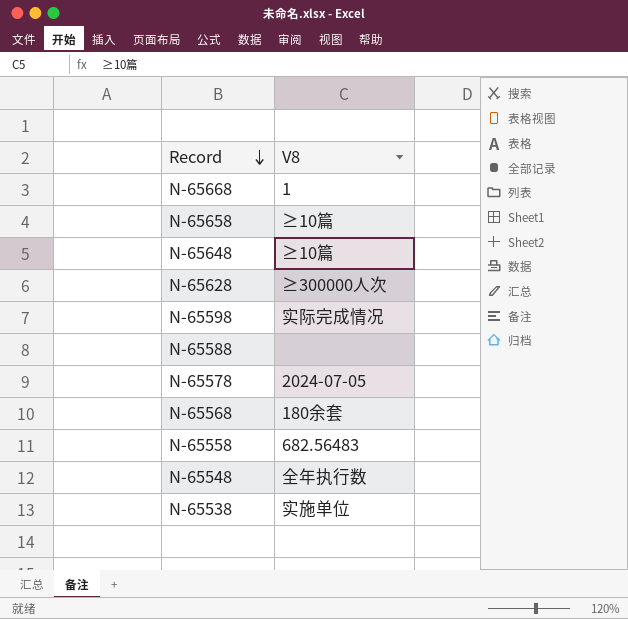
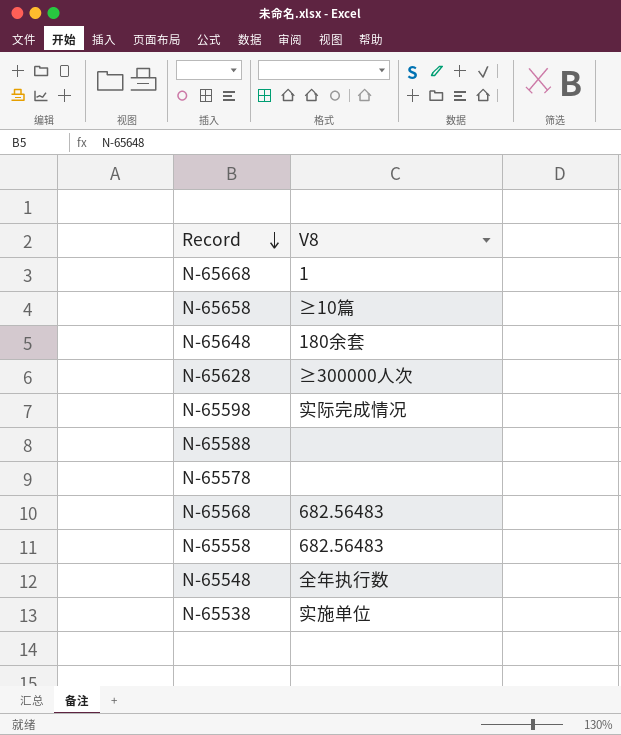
N-65648 | V8: ≥10篇 -> 180余套
N-65578 | V8: 2024-07-05 -> none
N-65568 | V8: 180余套 -> 682.56483

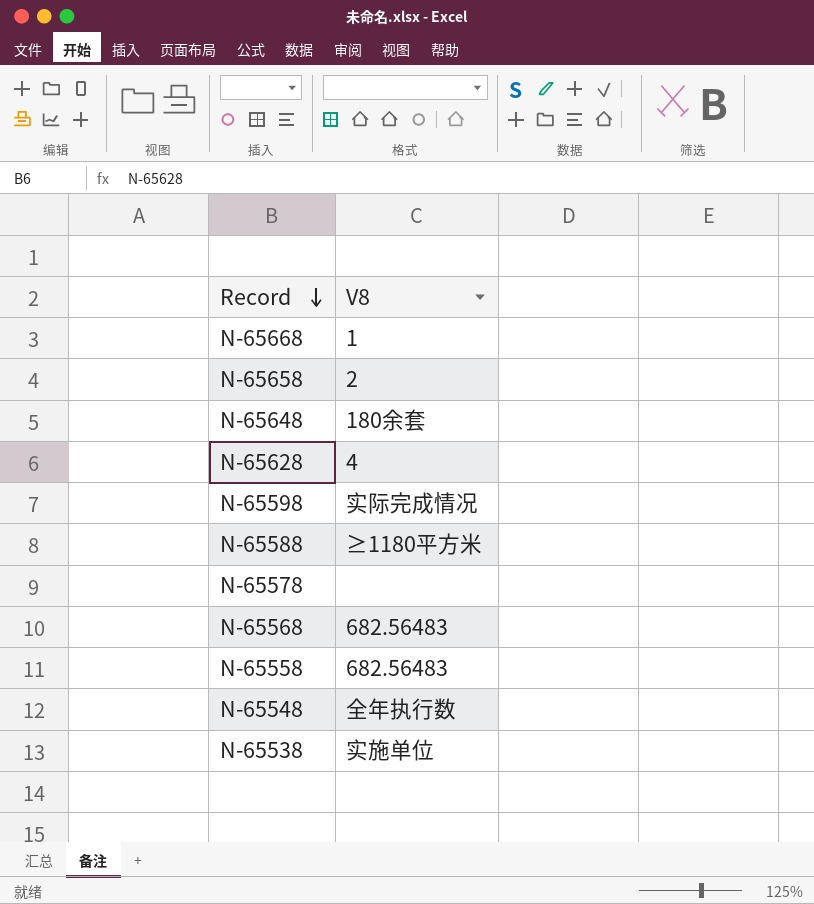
N-65658 | V8: ≥10篇 -> 2
N-65628 | V8: ≥300000人次 -> 4
N-65588 | V8: none -> ≥1180平方米

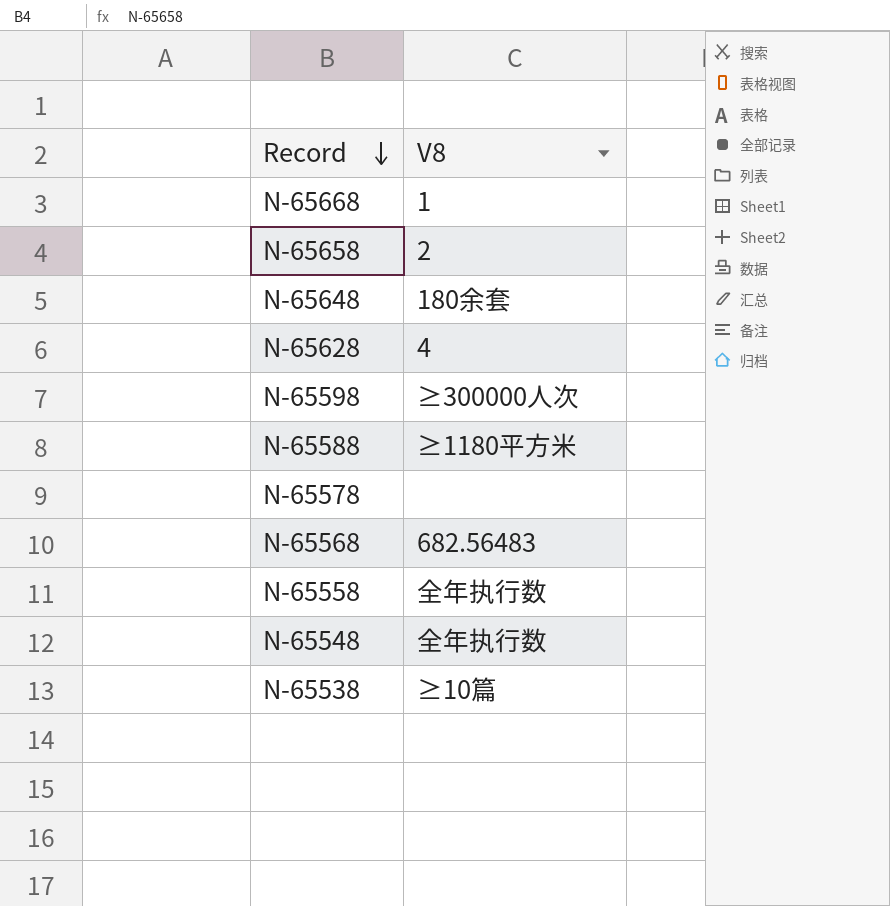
N-65598 | V8: 实际完成情况 -> ≥300000人次
N-65558 | V8: 682.56483 -> 全年执行数
N-65538 | V8: 实施单位 -> ≥10篇

